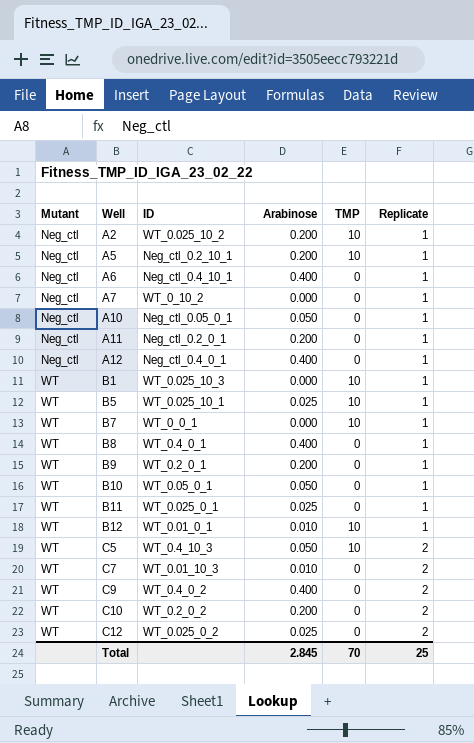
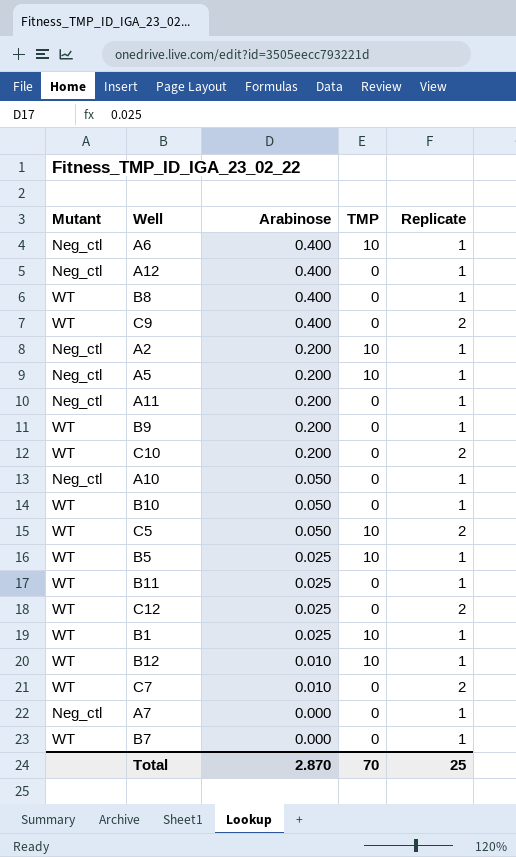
row order: Mutant ascending -> Arabinose descending
column ID | position: 3 -> none
A6 | TMP: 0 -> 10
B1 | Arabinose: 0.000 -> 0.025
B7 | TMP: 10 -> 0
Total | Arabinose: 2.845 -> 2.870

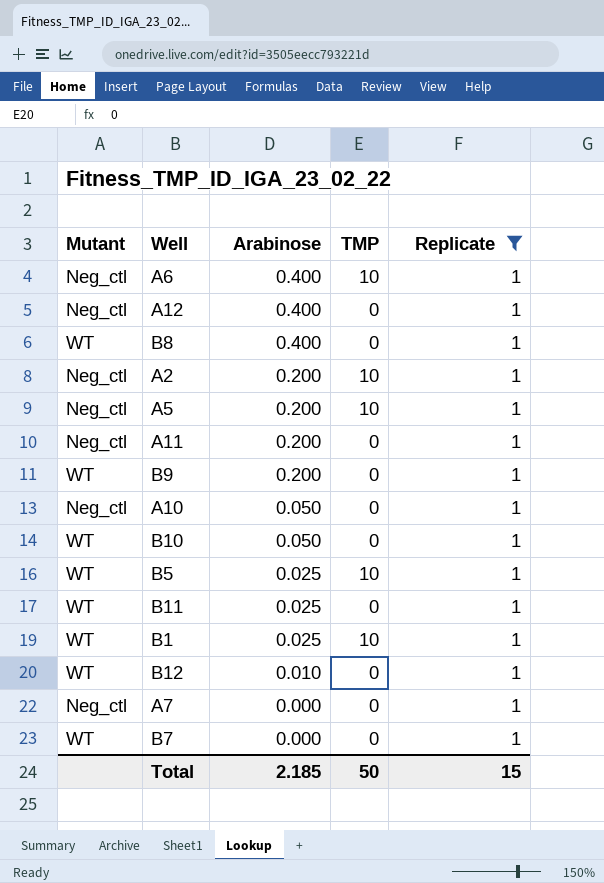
filter: none -> Replicate = 1
B12 | TMP: 10 -> 0
Total | Arabinose: 2.870 -> 2.185
Total | TMP: 70 -> 50
Total | Replicate: 25 -> 15

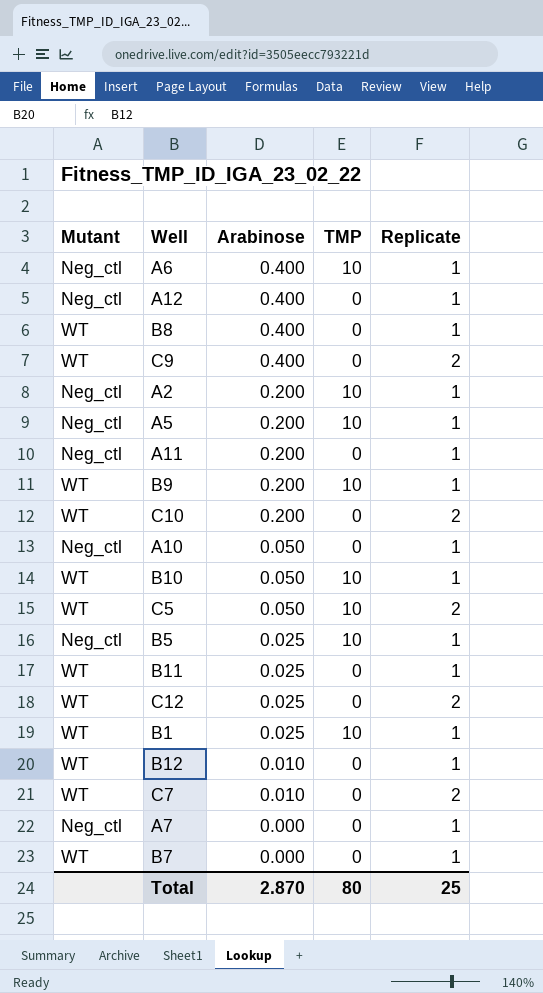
filter: Replicate = 1 -> none
B9 | TMP: 0 -> 10
B10 | TMP: 0 -> 10
B5 | Mutant: WT -> Neg_ctl
Total | Arabinose: 2.185 -> 2.870
Total | TMP: 50 -> 80
Total | Replicate: 15 -> 25

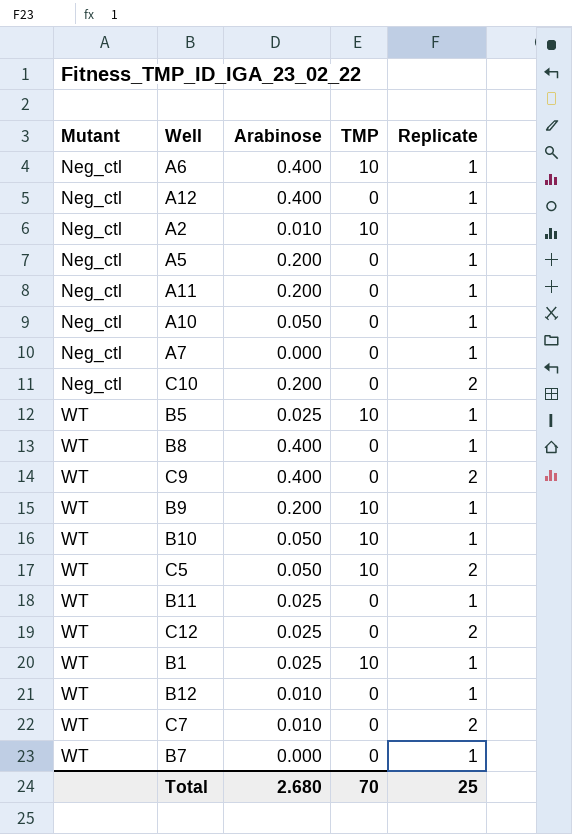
row order: Arabinose descending -> Mutant ascending
A2 | Arabinose: 0.200 -> 0.010
A5 | TMP: 10 -> 0
C10 | Mutant: WT -> Neg_ctl
B5 | Mutant: Neg_ctl -> WT
Total | Arabinose: 2.870 -> 2.680
Total | TMP: 80 -> 70

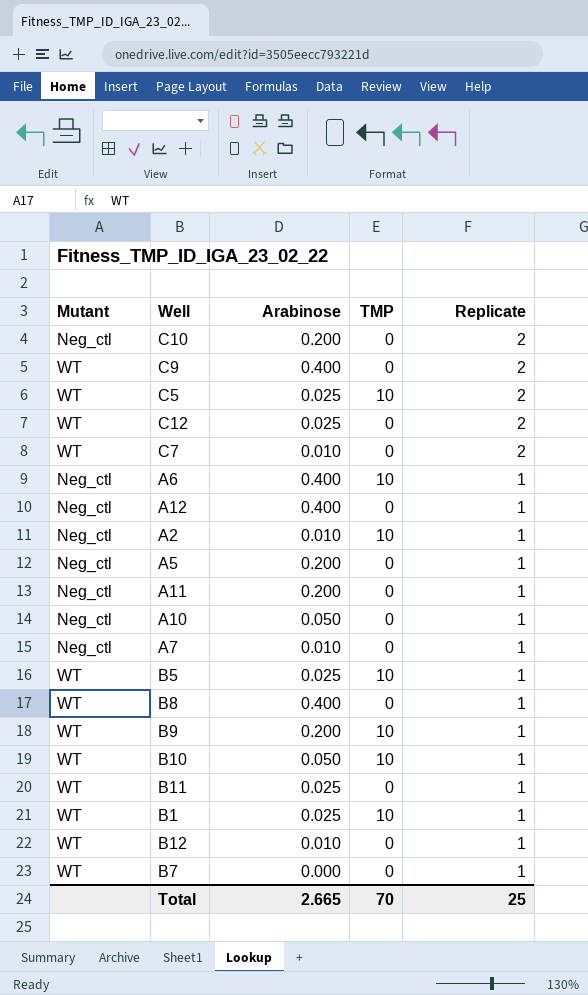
row order: Mutant ascending -> Replicate descending
C5 | Arabinose: 0.050 -> 0.025
A7 | Arabinose: 0.000 -> 0.010
Total | Arabinose: 2.680 -> 2.665

